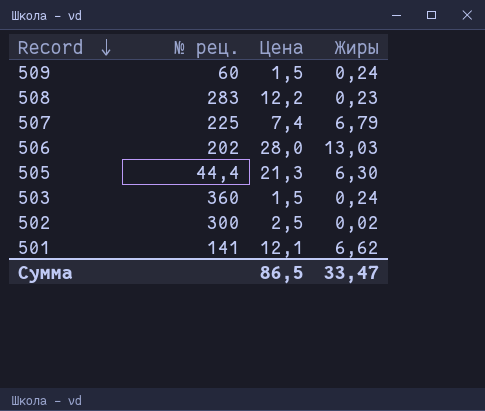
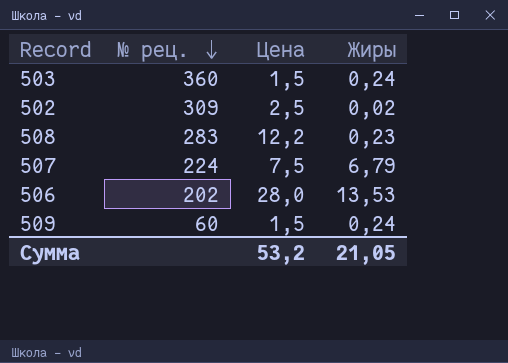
row order: Record descending -> № рец. descending
row 505: 44,4 | 21,3 | 6,30 -> none
row 501: 141 | 12,1 | 6,62 -> none
502 | № рец.: 300 -> 309
507 | № рец.: 225 -> 224
507 | Цена: 7,4 -> 7,5
506 | Жиры: 13,03 -> 13,53
Сумма | Цена: 86,5 -> 53,2
Сумма | Жиры: 33,47 -> 21,05

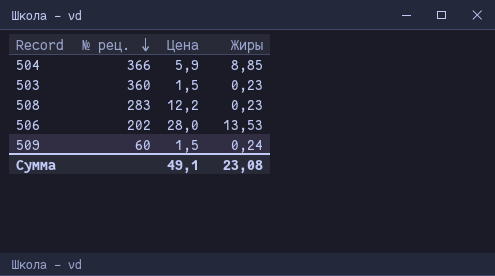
row 502: 309 | 2,5 | 0,02 -> none
row 507: 224 | 7,5 | 6,79 -> none
row 504: none -> 366 | 5,9 | 8,85
503 | Жиры: 0,24 -> 0,23
Сумма | Цена: 53,2 -> 49,1
Сумма | Жиры: 21,05 -> 23,08

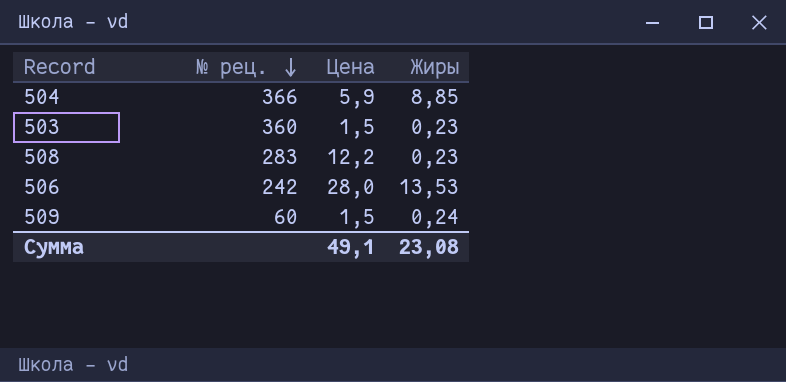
506 | № рец.: 202 -> 242

